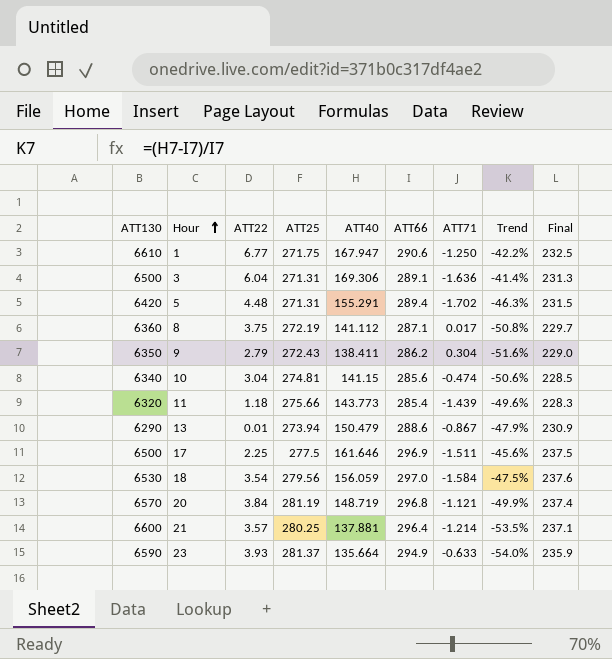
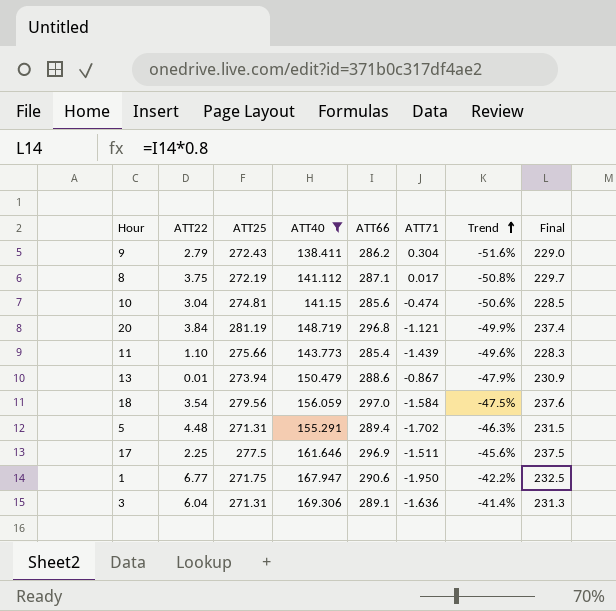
filter: none -> ATT40 >= 138.411
row order: Hour ascending -> Trend ascending
column ATT130 | position: 1 -> none
11 | ATT22: 1.18 -> 1.10
1 | ATT71: -1.250 -> -1.950

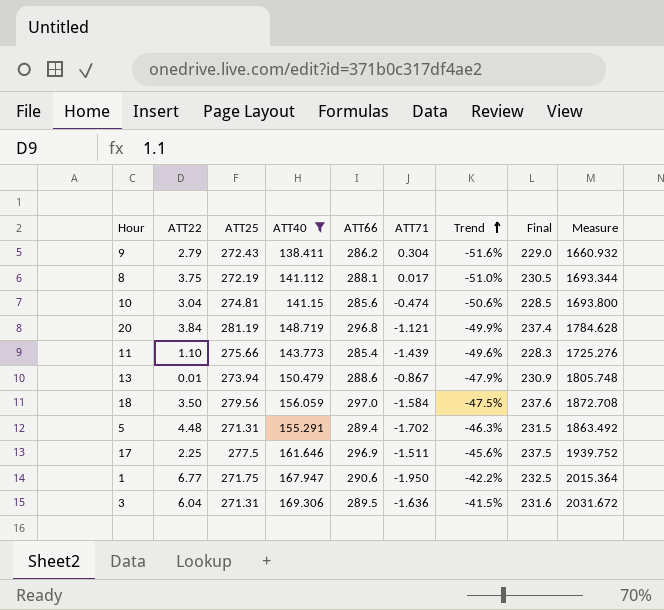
column Measure | formula: none -> [ATT40] * 12
8 | ATT66: 287.1 -> 288.1
8 | Trend: -50.8% -> -51.0%
8 | Final: 229.7 -> 230.5
18 | ATT22: 3.54 -> 3.50
3 | ATT66: 289.1 -> 289.5
3 | Trend: -41.4% -> -41.5%
3 | Final: 231.3 -> 231.6

